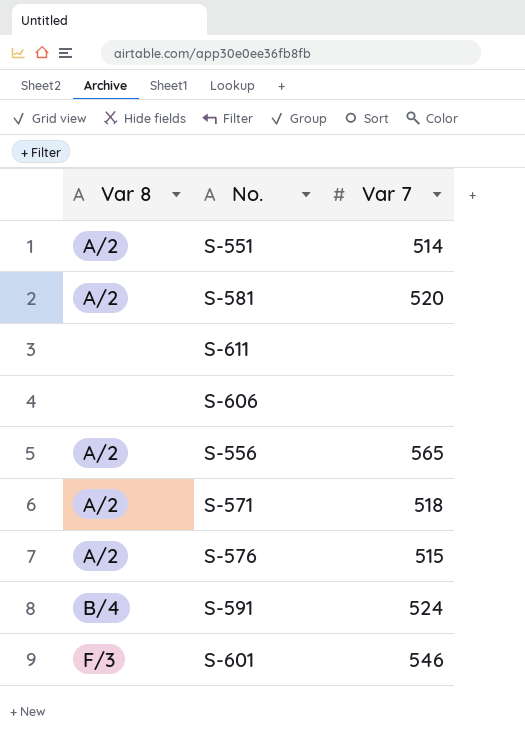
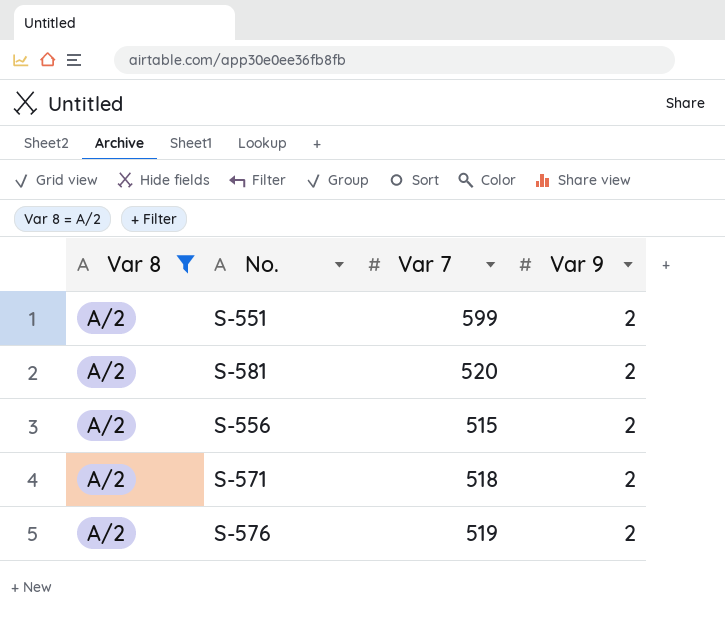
filter: none -> Var 8 = A/2
column Var 9 | position: none -> 4
S-551 | Var 7: 514 -> 599
S-556 | Var 7: 565 -> 515
S-576 | Var 7: 515 -> 519

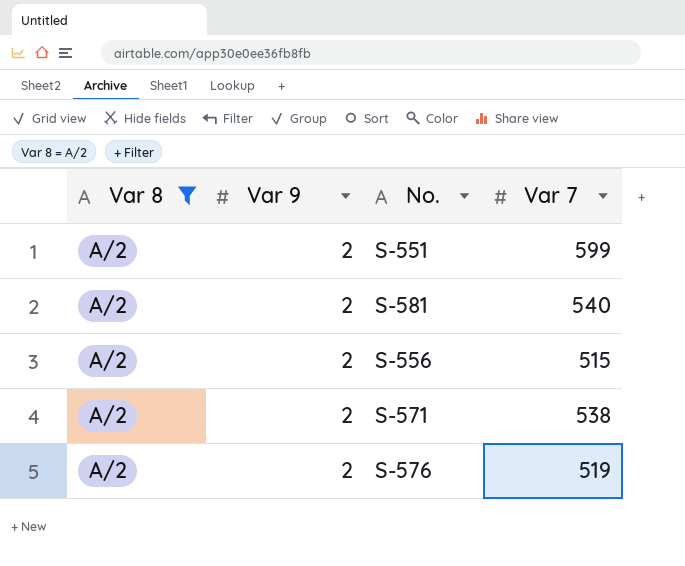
column Var 9 | position: 4 -> 2
S-581 | Var 7: 520 -> 540
S-571 | Var 7: 518 -> 538

